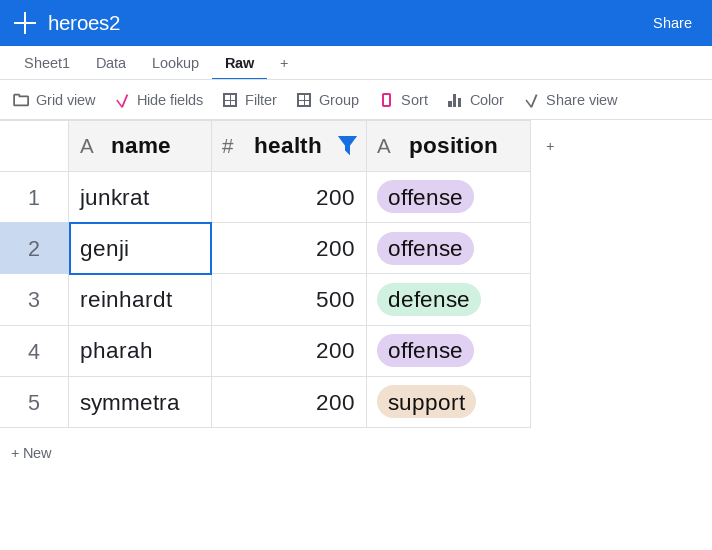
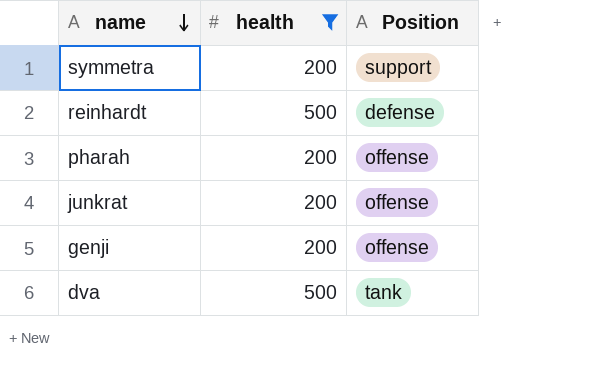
row order: none -> name descending
column name: position -> Position
row dva: none -> 500 | tank

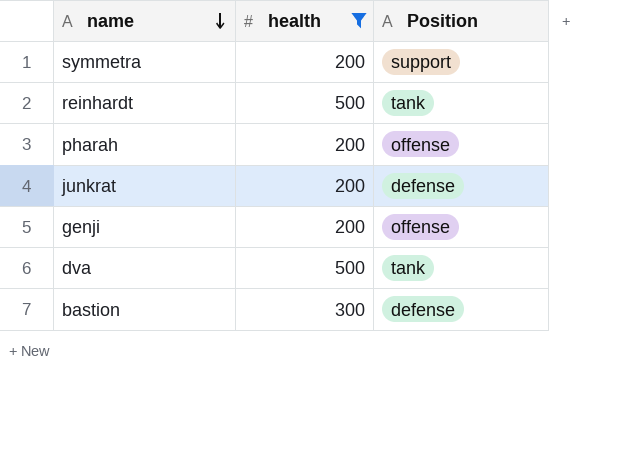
reinhardt | Position: defense -> tank
junkrat | Position: offense -> defense
row bastion: none -> 300 | defense

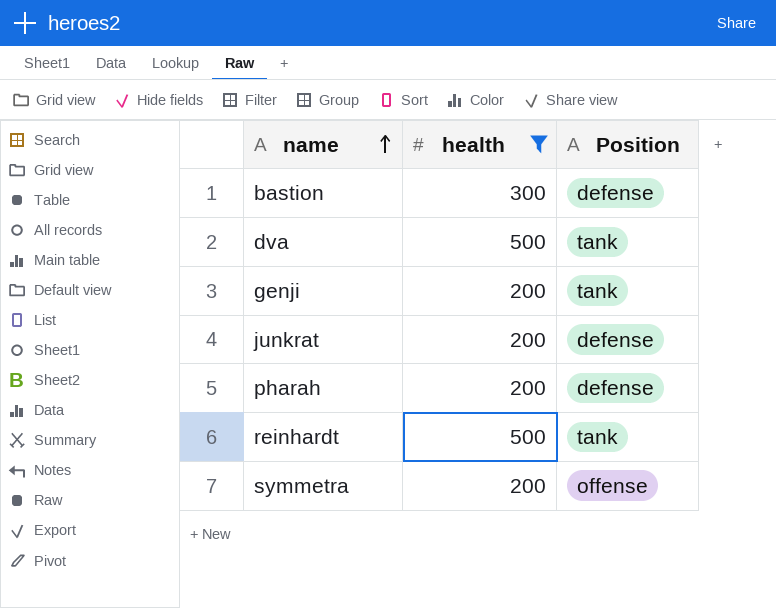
row order: name descending -> name ascending
genji | Position: offense -> tank
pharah | Position: offense -> defense
symmetra | Position: support -> offense

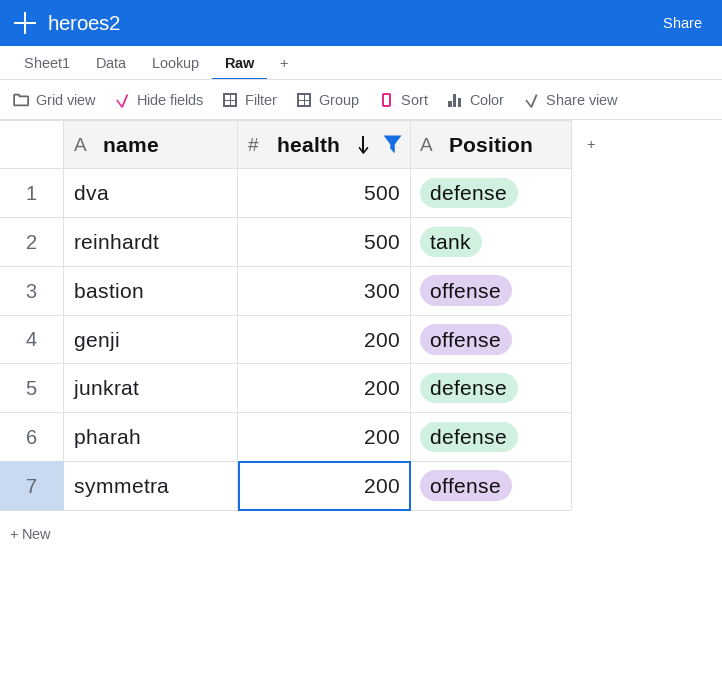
row order: name ascending -> health descending
dva | Position: tank -> defense
bastion | Position: defense -> offense
genji | Position: tank -> offense

